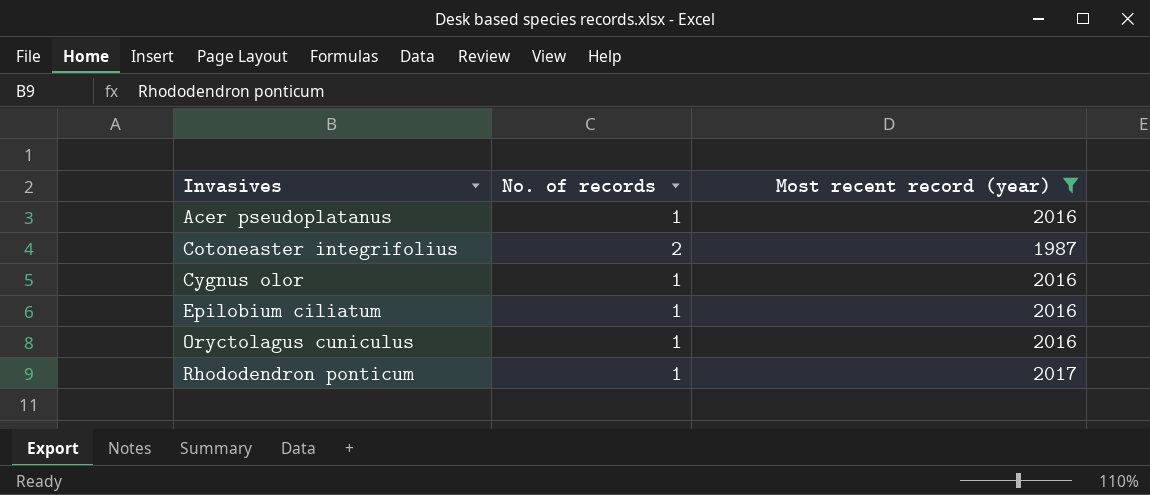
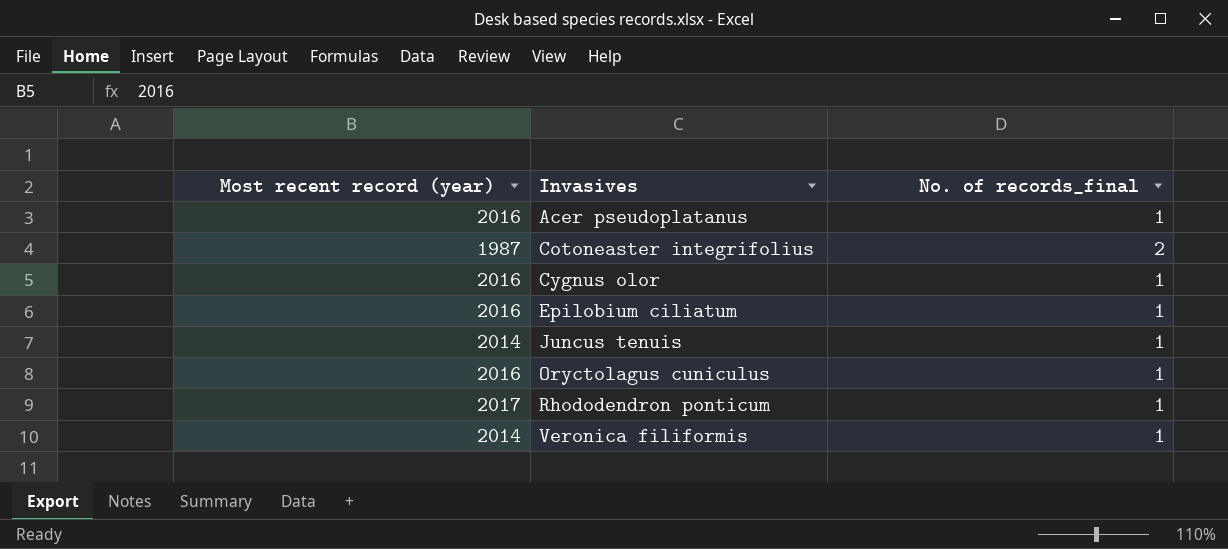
filter: Most recent record (year) != 2014 -> none
column Most recent record (year) | position: 3 -> 1
column name: No. of records -> No. of records_final

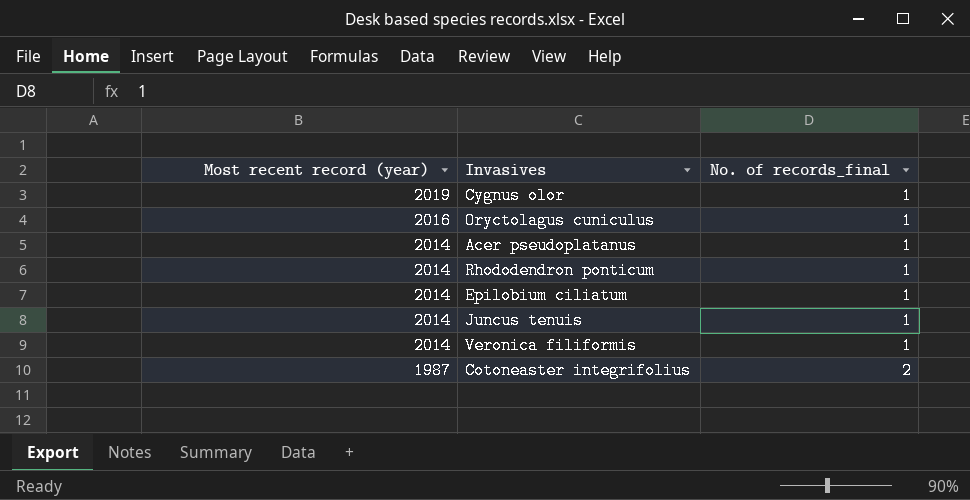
row order: Invasives ascending -> Most recent record (year) descending
Cygnus olor | Most recent record (year): 2016 -> 2019
Acer pseudoplatanus | Most recent record (year): 2016 -> 2014
Rhododendron ponticum | Most recent record (year): 2017 -> 2014
Epilobium ciliatum | Most recent record (year): 2016 -> 2014

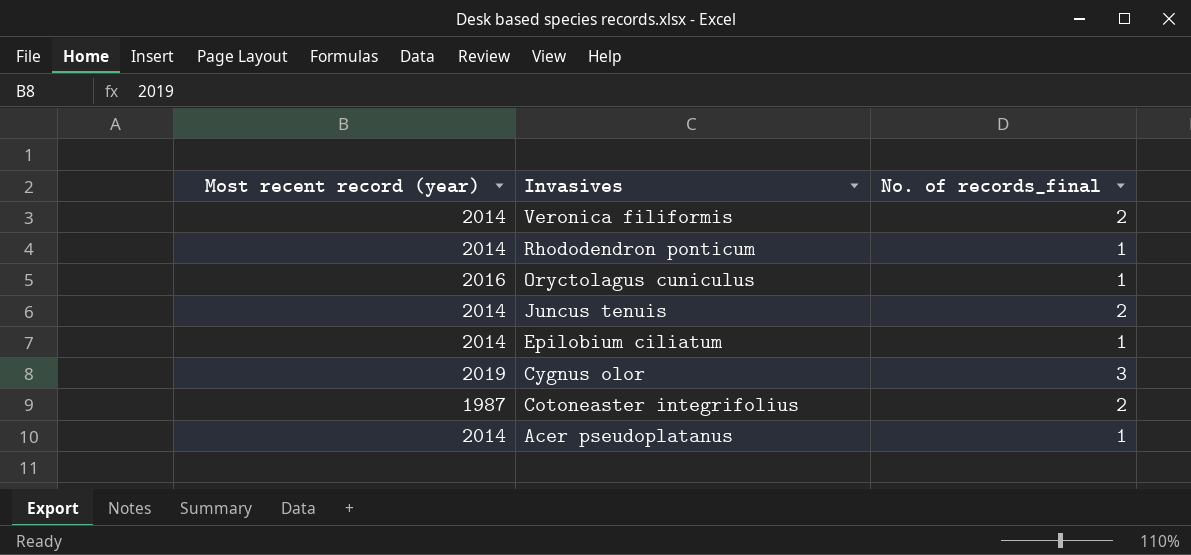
row order: Most recent record (year) descending -> Invasives descending
Veronica filiformis | No. of records_final: 1 -> 2
Juncus tenuis | No. of records_final: 1 -> 2
Cygnus olor | No. of records_final: 1 -> 3

